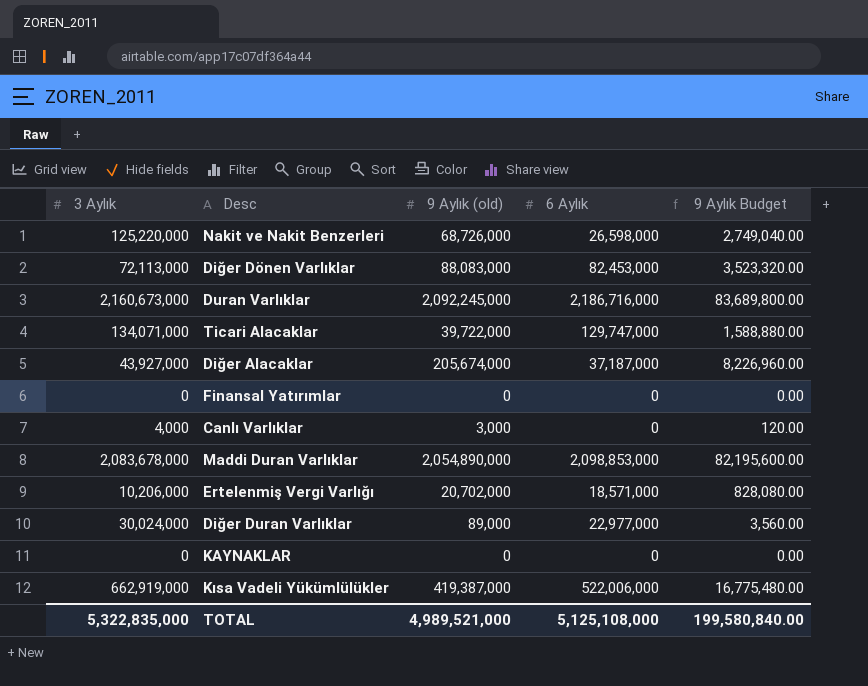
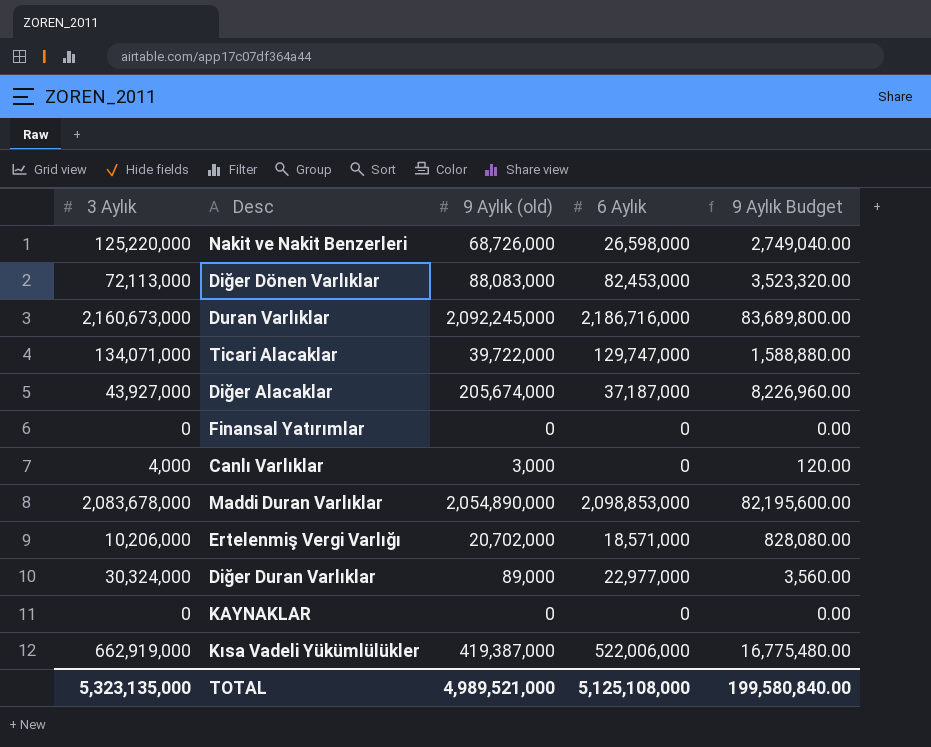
Diğer Duran Varlıklar | 3 Aylık: 30,024,000 -> 30,324,000
TOTAL | 3 Aylık: 5,322,835,000 -> 5,323,135,000

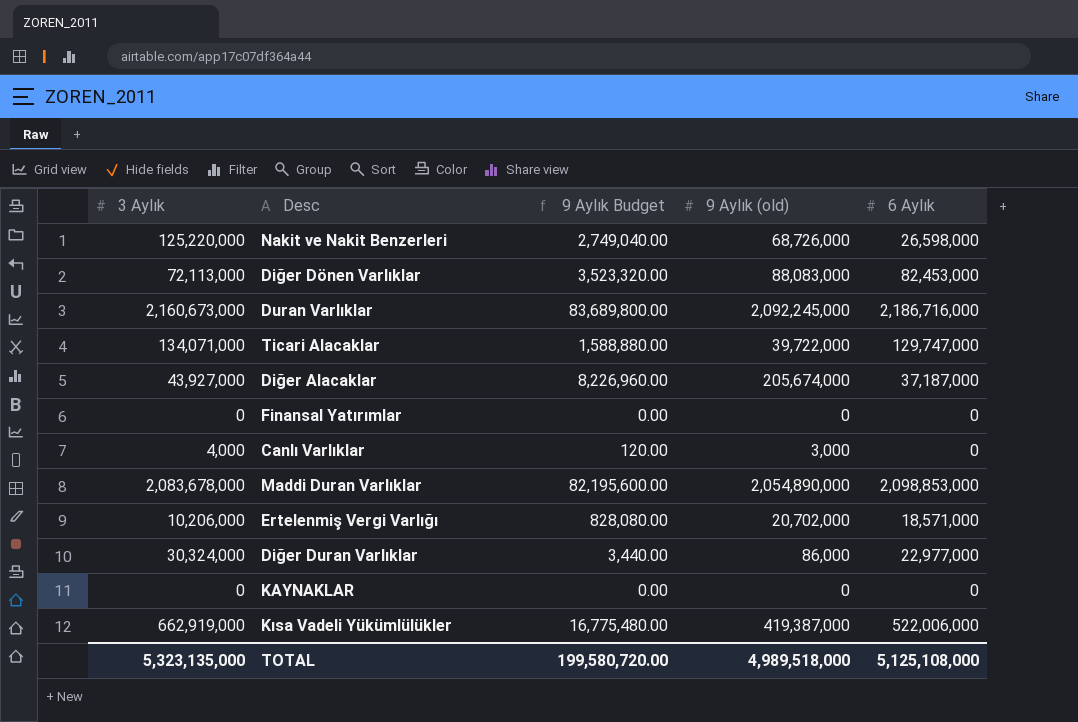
column 9 Aylık Budget | position: 5 -> 3
Diğer Duran Varlıklar | 9 Aylık Budget: 3,560.00 -> 3,440.00
Diğer Duran Varlıklar | 9 Aylık (old): 89,000 -> 86,000
TOTAL | 9 Aylık Budget: 199,580,840.00 -> 199,580,720.00
TOTAL | 9 Aylık (old): 4,989,521,000 -> 4,989,518,000

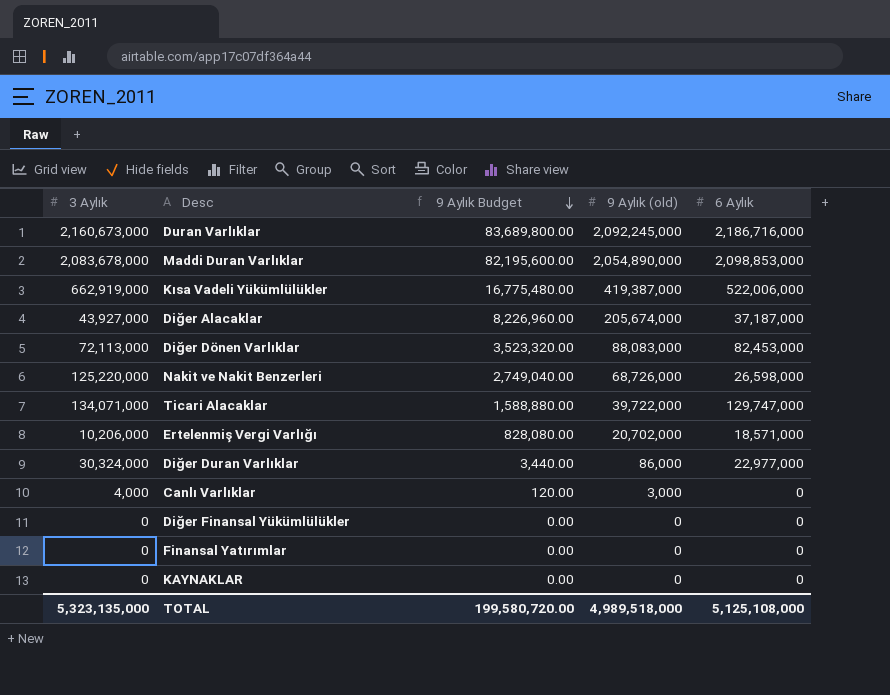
row order: none -> 9 Aylık Budget descending
row Diğer Finansal Yükümlülükler: none -> 0 | 0.00 | 0 | 0

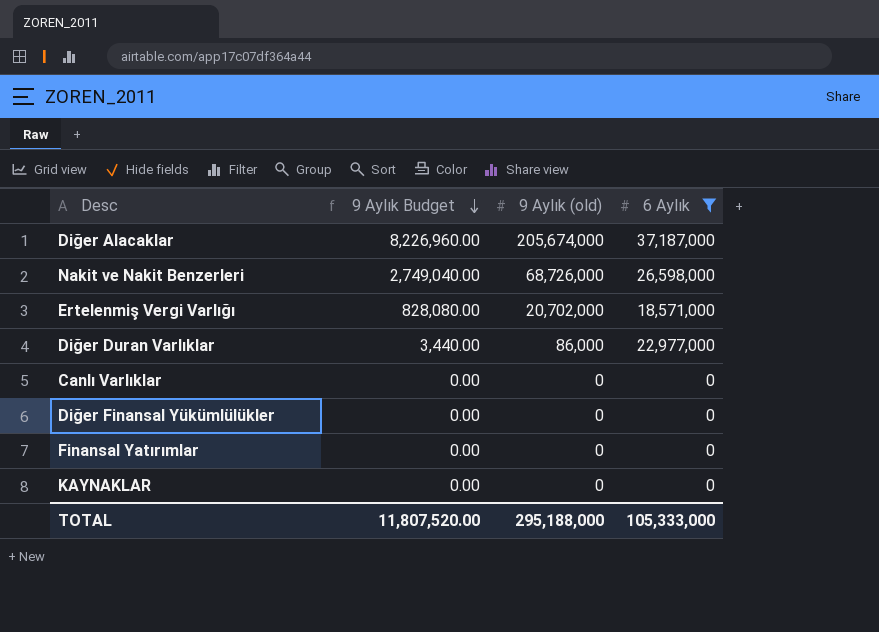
filter: none -> 6 Aylık <= 37,187,000
column 3 Aylık | position: 1 -> none
Canlı Varlıklar | 9 Aylık Budget: 120.00 -> 0.00
Canlı Varlıklar | 9 Aylık (old): 3,000 -> 0
TOTAL | 9 Aylık Budget: 199,580,720.00 -> 11,807,520.00
TOTAL | 9 Aylık (old): 4,989,518,000 -> 295,188,000
TOTAL | 6 Aylık: 5,125,108,000 -> 105,333,000

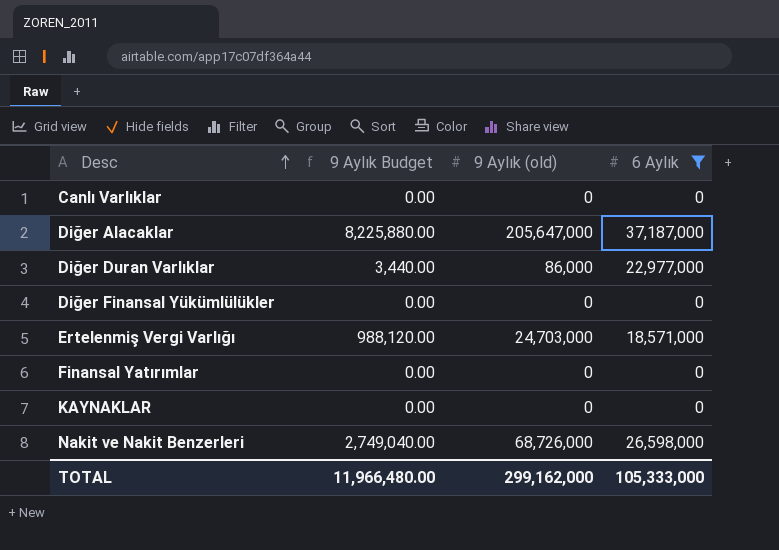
row order: 9 Aylık Budget descending -> Desc ascending
Diğer Alacaklar | 9 Aylık Budget: 8,226,960.00 -> 8,225,880.00
Diğer Alacaklar | 9 Aylık (old): 205,674,000 -> 205,647,000
Ertelenmiş Vergi Varlığı | 9 Aylık Budget: 828,080.00 -> 988,120.00
Ertelenmiş Vergi Varlığı | 9 Aylık (old): 20,702,000 -> 24,703,000
TOTAL | 9 Aylık Budget: 11,807,520.00 -> 11,966,480.00
TOTAL | 9 Aylık (old): 295,188,000 -> 299,162,000

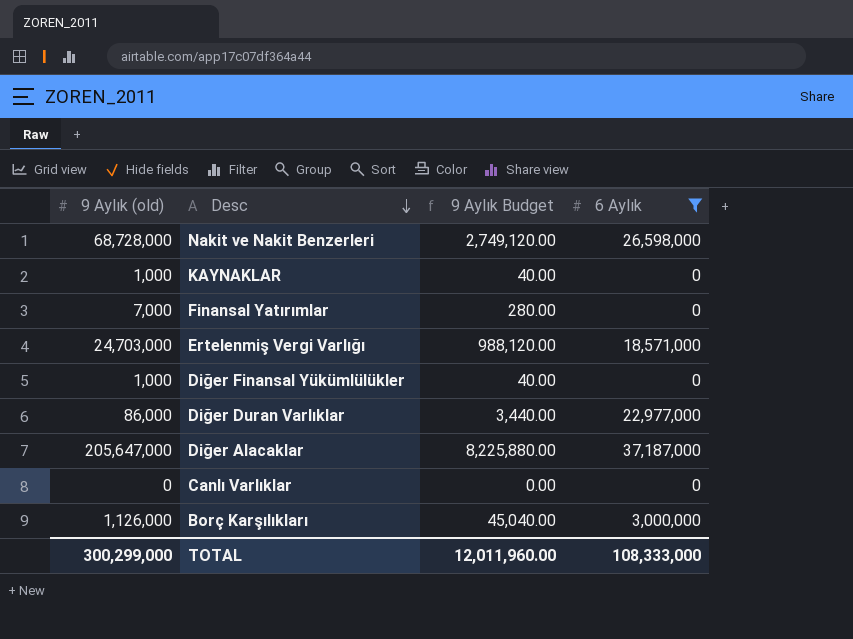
row order: Desc ascending -> Desc descending
column 9 Aylık (old) | position: 3 -> 1
Nakit ve Nakit Benzerleri | 9 Aylık (old): 68,726,000 -> 68,728,000
Nakit ve Nakit Benzerleri | 9 Aylık Budget: 2,749,040.00 -> 2,749,120.00
KAYNAKLAR | 9 Aylık (old): 0 -> 1,000
KAYNAKLAR | 9 Aylık Budget: 0.00 -> 40.00
Finansal Yatırımlar | 9 Aylık (old): 0 -> 7,000
Finansal Yatırımlar | 9 Aylık Budget: 0.00 -> 280.00
Diğer Finansal Yükümlülükler | 9 Aylık (old): 0 -> 1,000
Diğer Finansal Yükümlülükler | 9 Aylık Budget: 0.00 -> 40.00
row Borç Karşılıkları: none -> 1,126,000 | 45,040.00 | 3,000,000
TOTAL | 9 Aylık (old): 299,162,000 -> 300,299,000
TOTAL | 9 Aylık Budget: 11,966,480.00 -> 12,011,960.00
TOTAL | 6 Aylık: 105,333,000 -> 108,333,000

